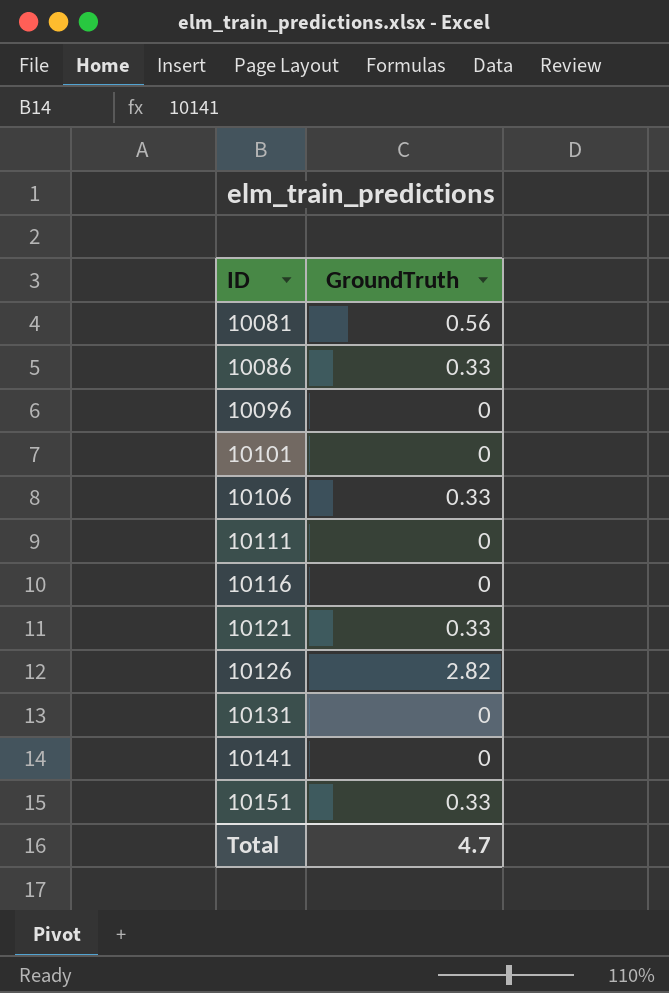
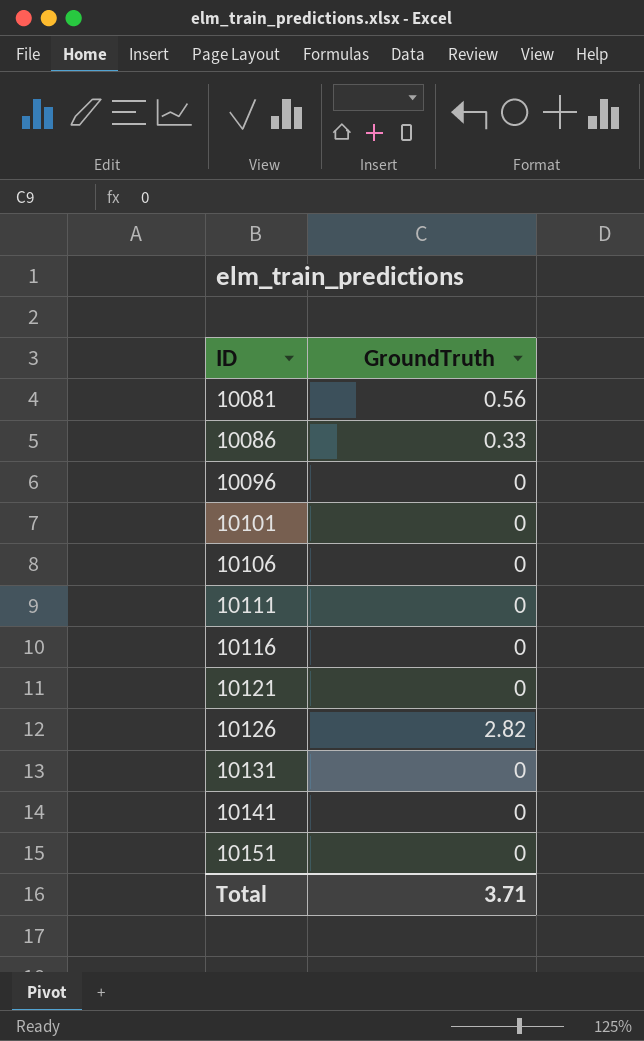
10106 | GroundTruth: 0.33 -> 0
10121 | GroundTruth: 0.33 -> 0
10151 | GroundTruth: 0.33 -> 0
Total | GroundTruth: 4.7 -> 3.71

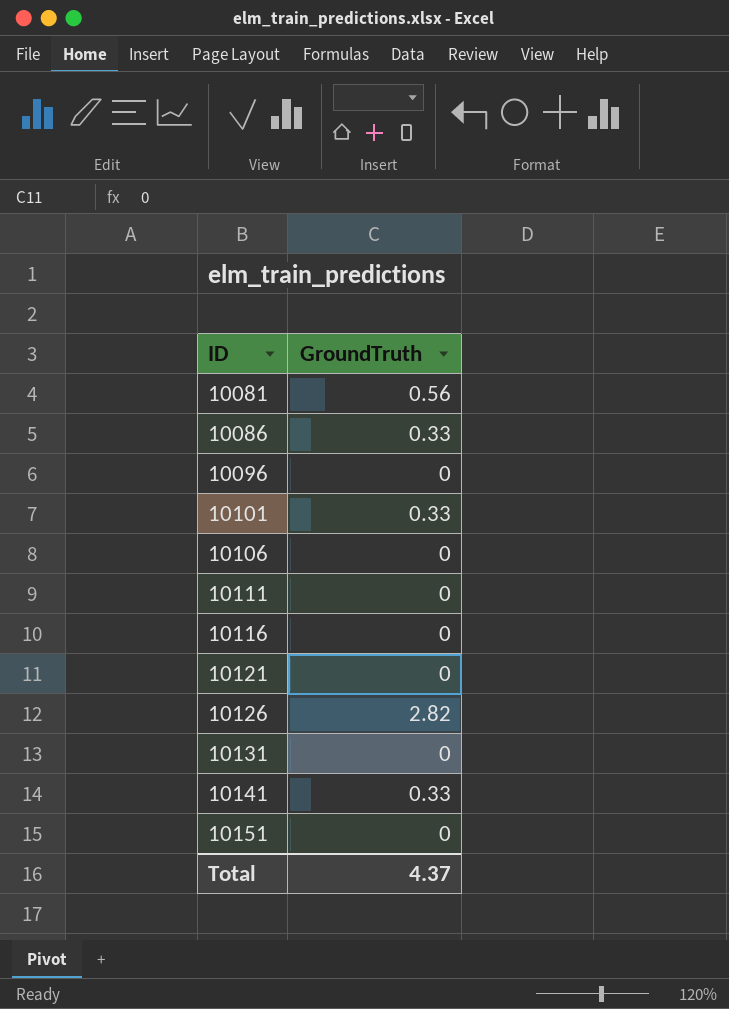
10101 | GroundTruth: 0 -> 0.33
10141 | GroundTruth: 0 -> 0.33
Total | GroundTruth: 3.71 -> 4.37

